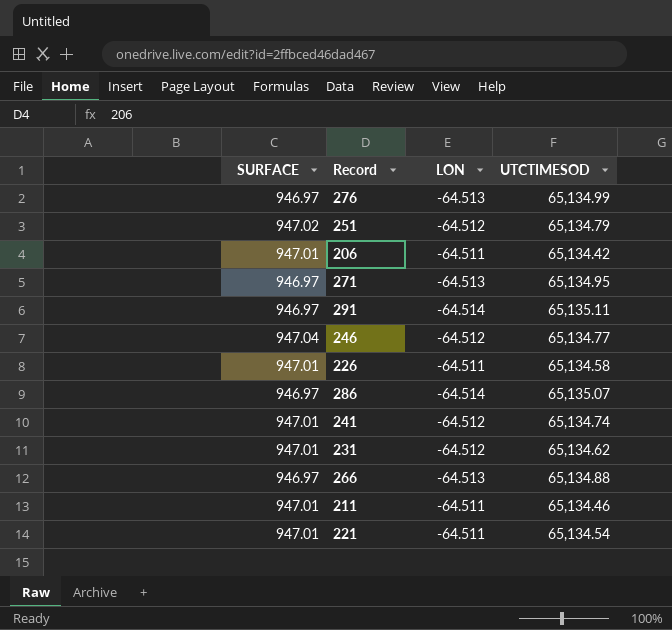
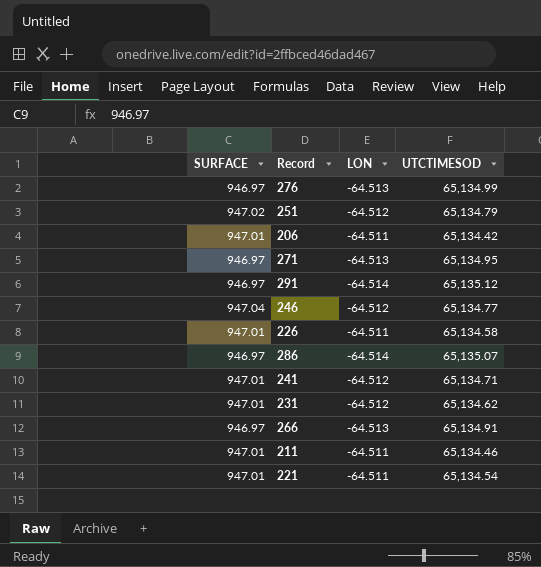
291 | UTCTIMESOD: 65,135.11 -> 65,135.12
241 | UTCTIMESOD: 65,134.74 -> 65,134.71
266 | UTCTIMESOD: 65,134.88 -> 65,134.91

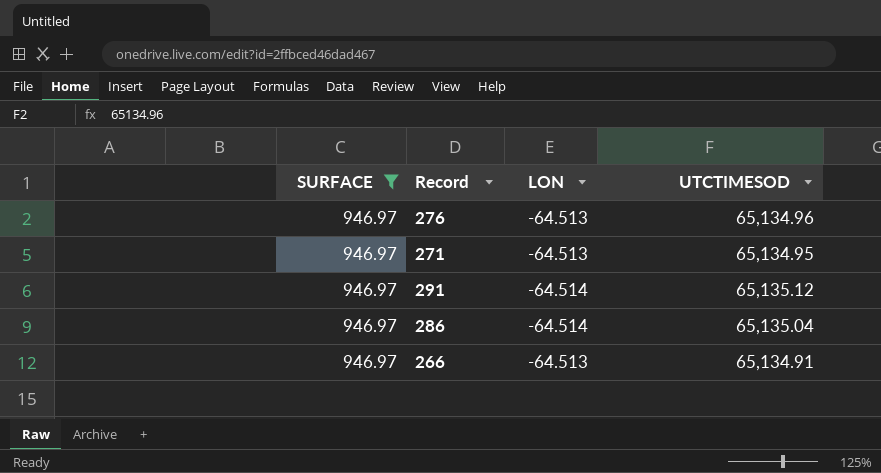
filter: none -> SURFACE = 946.97
276 | UTCTIMESOD: 65,134.99 -> 65,134.96
286 | UTCTIMESOD: 65,135.07 -> 65,135.04

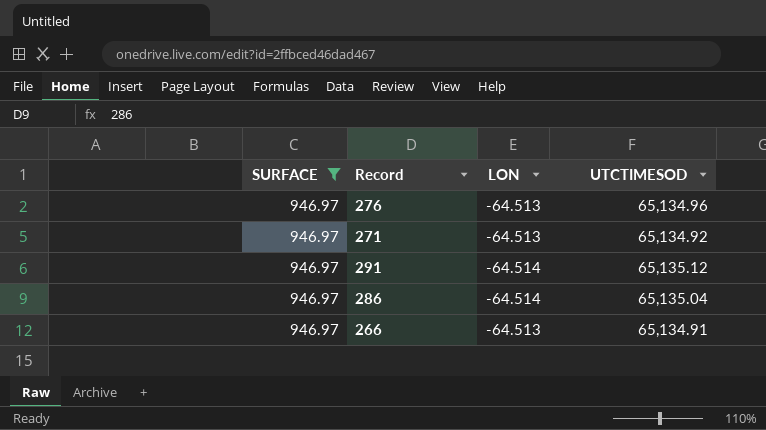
271 | UTCTIMESOD: 65,134.95 -> 65,134.92

